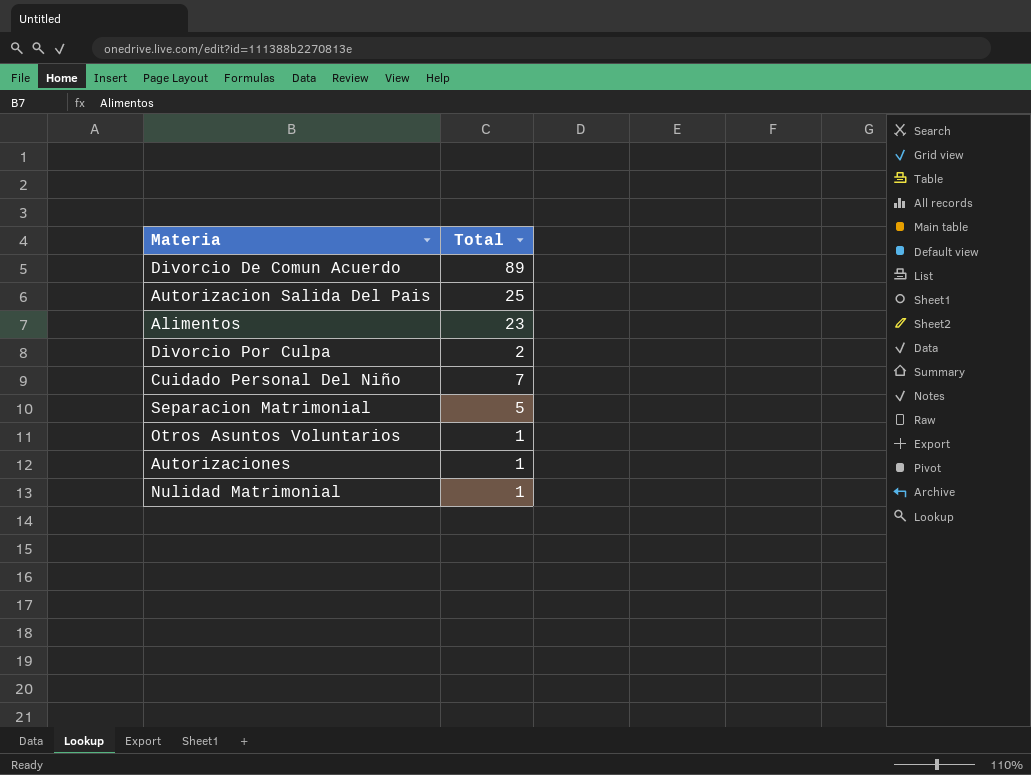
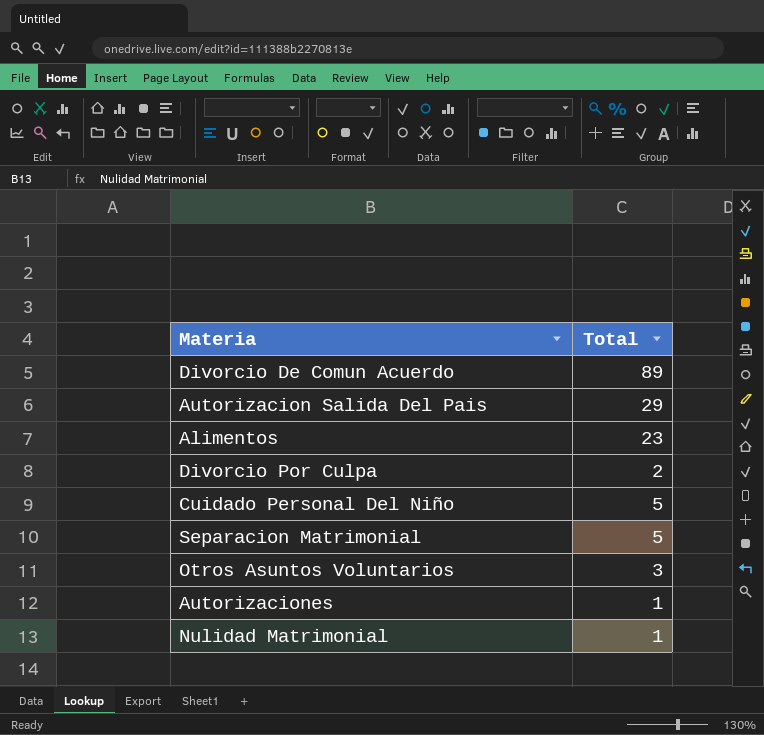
Autorizacion Salida Del Pais | Total: 25 -> 29
Cuidado Personal Del Niño | Total: 7 -> 5
Otros Asuntos Voluntarios | Total: 1 -> 3

